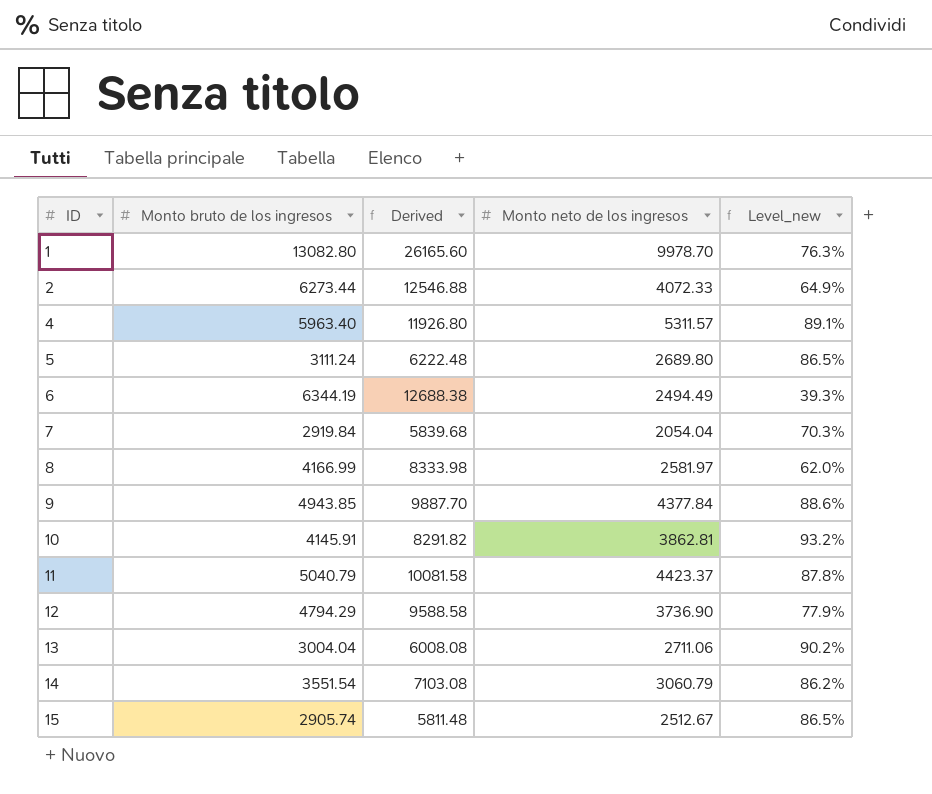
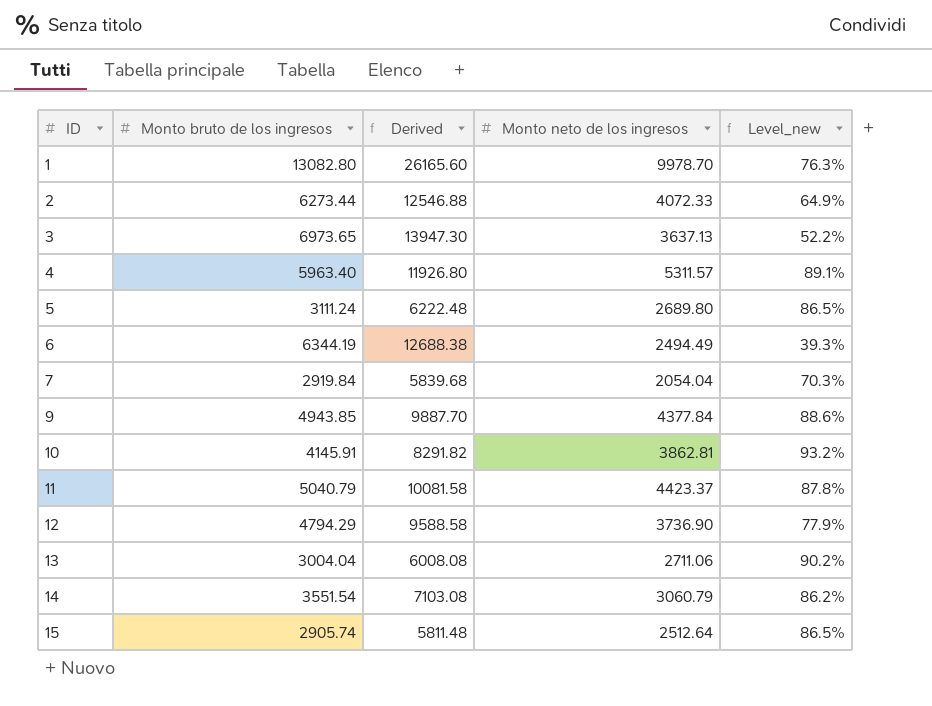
row 8: 4166.99 | 8333.98 | 2581.97 | 62.0% -> none
row 3: none -> 6973.65 | 13947.30 | 3637.13 | 52.2%
15 | Monto neto de los ingresos: 2512.67 -> 2512.64

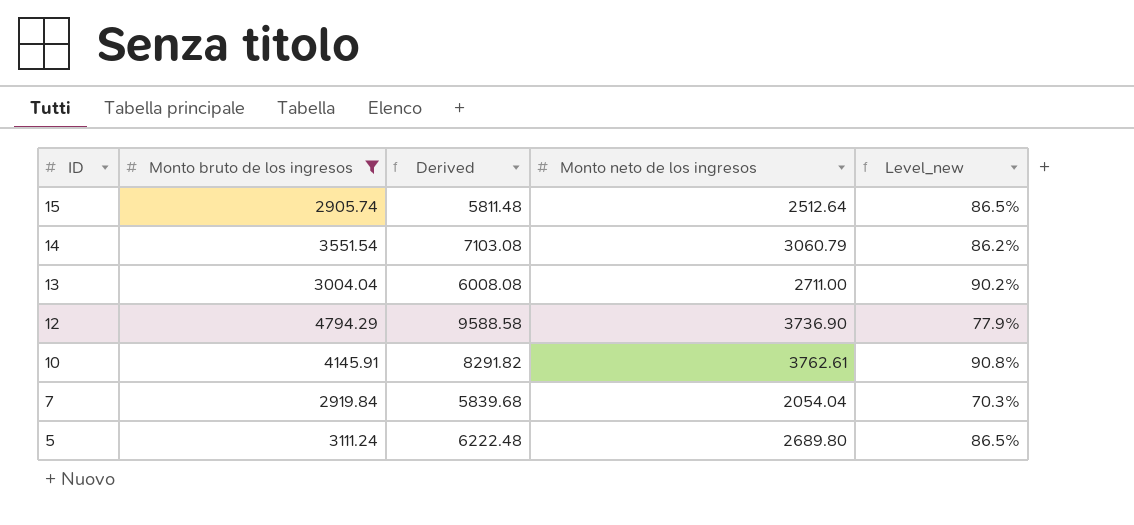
filter: none -> Monto bruto de los ingresos <= 4794.29
row order: ID ascending -> ID descending
13 | Monto neto de los ingresos: 2711.06 -> 2711.00
10 | Monto neto de los ingresos: 3862.81 -> 3762.61
10 | Level_new: 93.2% -> 90.8%

